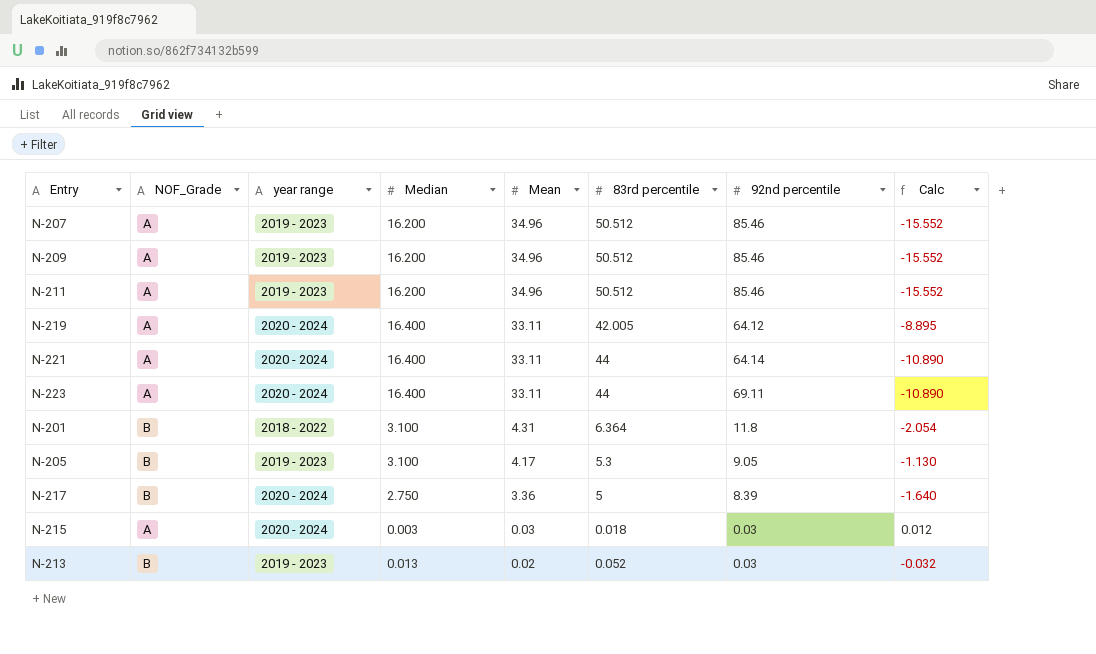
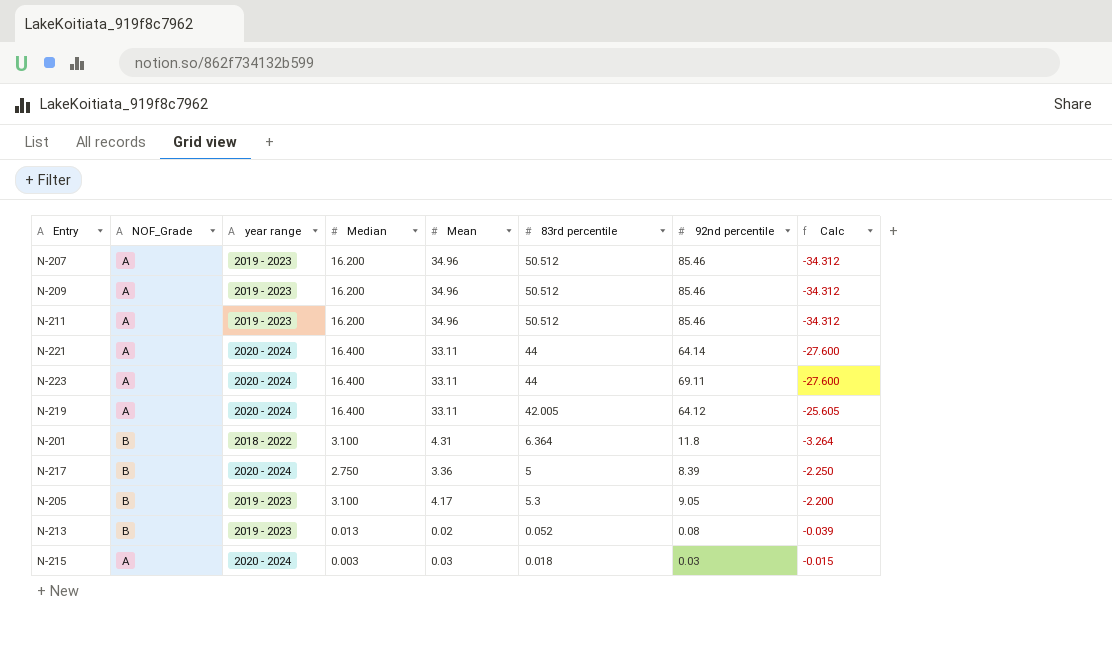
row order: Mean descending -> Calc ascending
column Calc | formula: [Mean] - [83rd percentile] -> [Median] - [83rd percentile]
N-213 | 92nd percentile: 0.03 -> 0.08

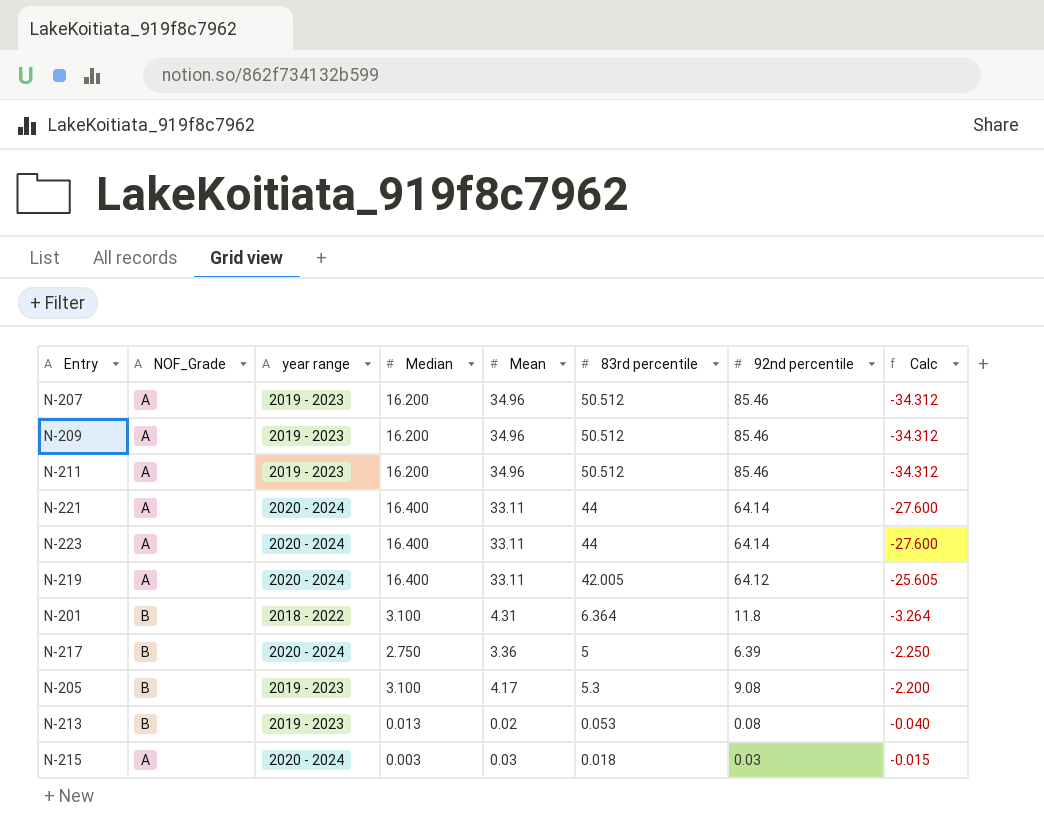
N-223 | 92nd percentile: 69.11 -> 64.14
N-217 | 92nd percentile: 8.39 -> 6.39
N-205 | 92nd percentile: 9.05 -> 9.08
N-213 | 83rd percentile: 0.052 -> 0.053
N-213 | Calc: -0.039 -> -0.040

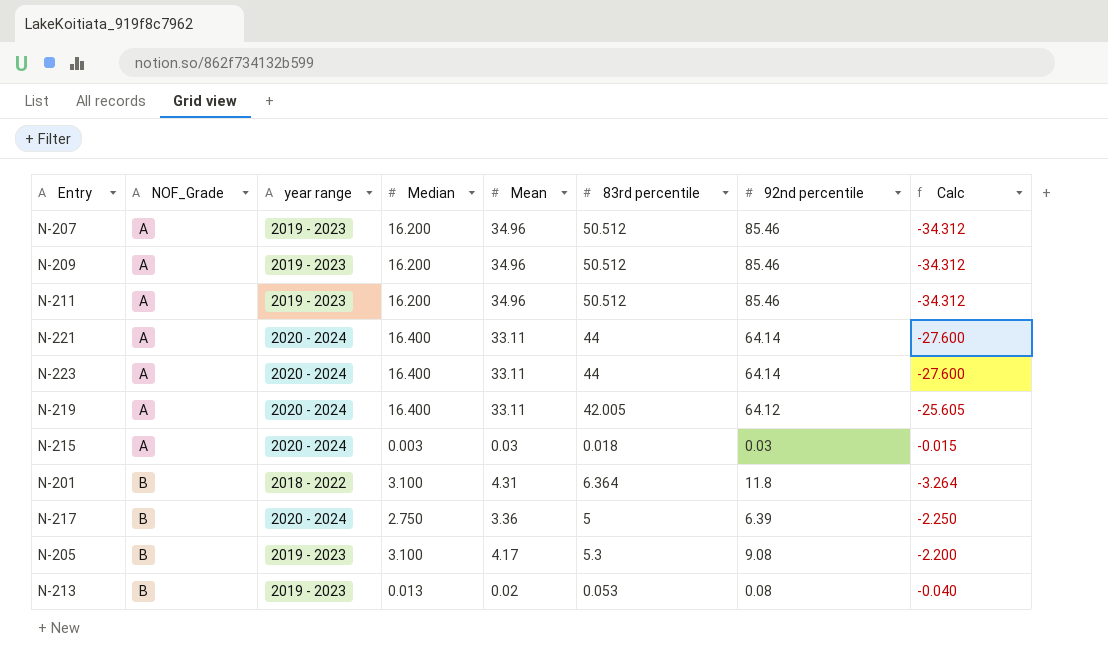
row order: Calc ascending -> NOF_Grade ascending

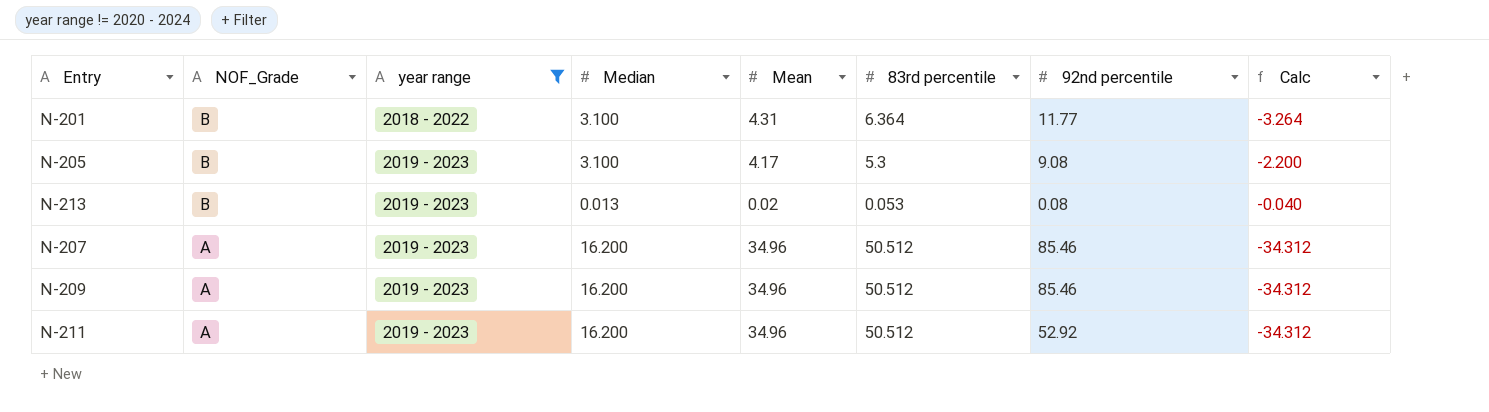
filter: none -> year range != 2020 - 2024
row order: NOF_Grade ascending -> NOF_Grade descending
N-201 | 92nd percentile: 11.8 -> 11.77
N-211 | 92nd percentile: 85.46 -> 52.92

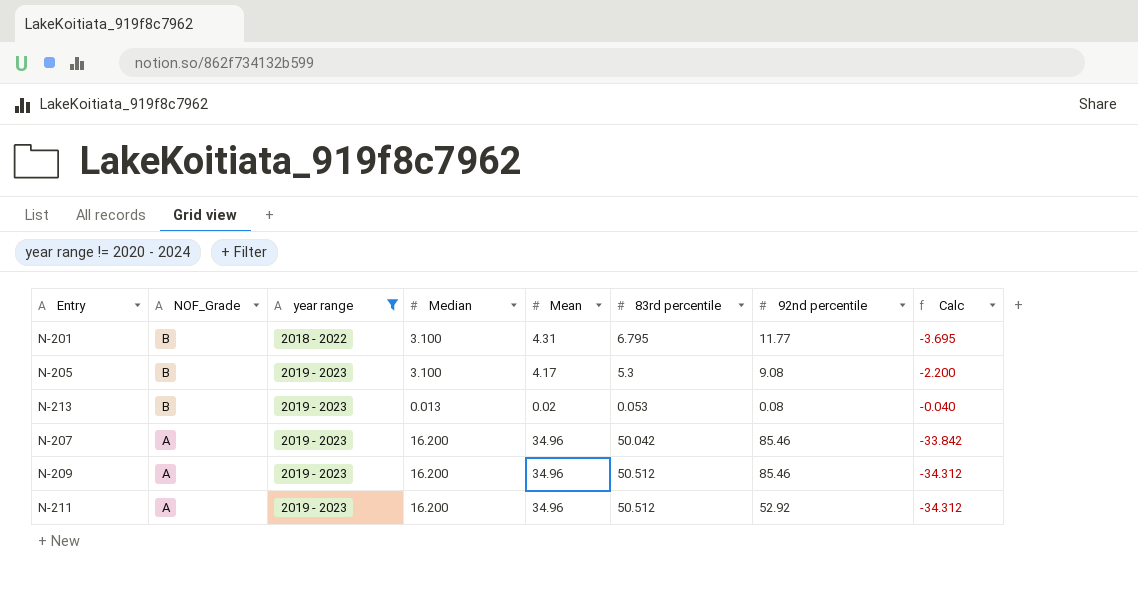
N-201 | 83rd percentile: 6.364 -> 6.795
N-201 | Calc: -3.264 -> -3.695
N-207 | 83rd percentile: 50.512 -> 50.042
N-207 | Calc: -34.312 -> -33.842

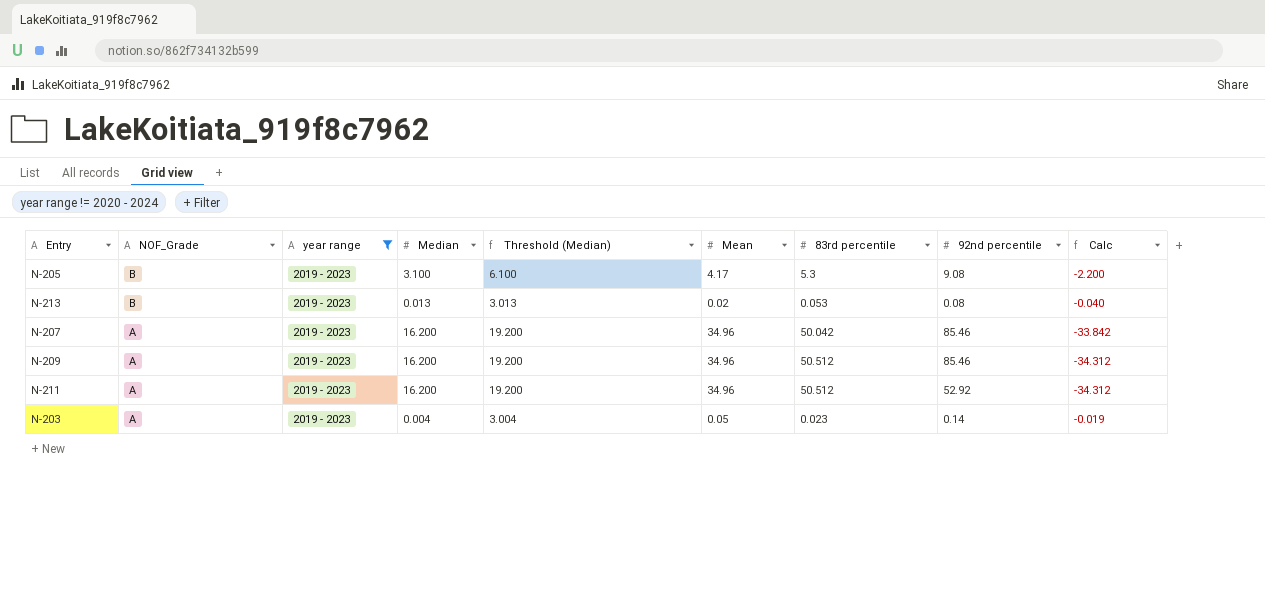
column Threshold (Median) | formula: none -> [Median] + 3
row N-201: B | 2018 - 2022 | 3.100 | 4.31 | 6.795 | 11.77 | -3.695 -> none
row N-203: none -> A | 2019 - 2023 | 0.004 | 3.004 | 0.05 | 0.023 | 0.14 | -0.019

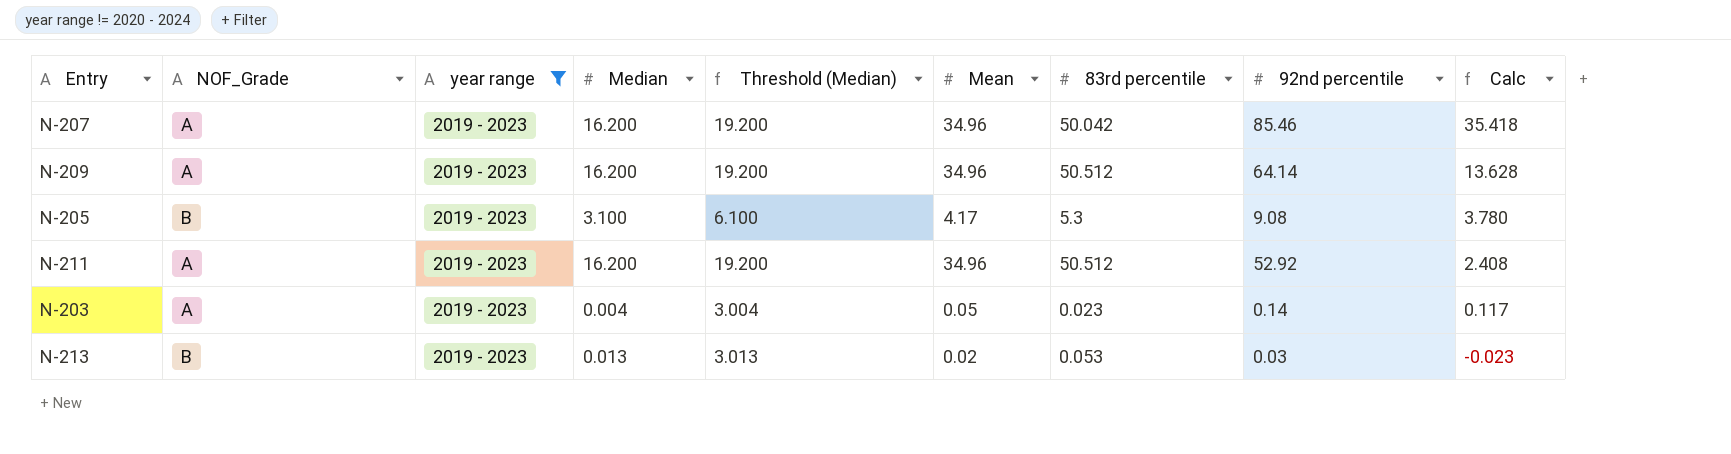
row order: NOF_Grade descending -> Calc descending
column Calc | formula: [Median] - [83rd percentile] -> [92nd percentile] - [83rd percentile]
N-209 | 92nd percentile: 85.46 -> 64.14
N-213 | 92nd percentile: 0.08 -> 0.03

